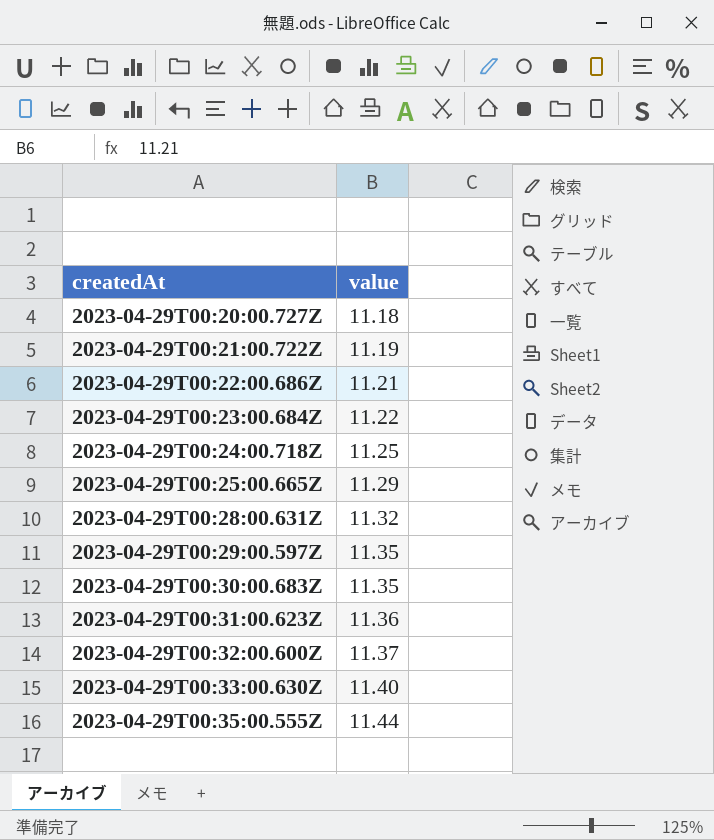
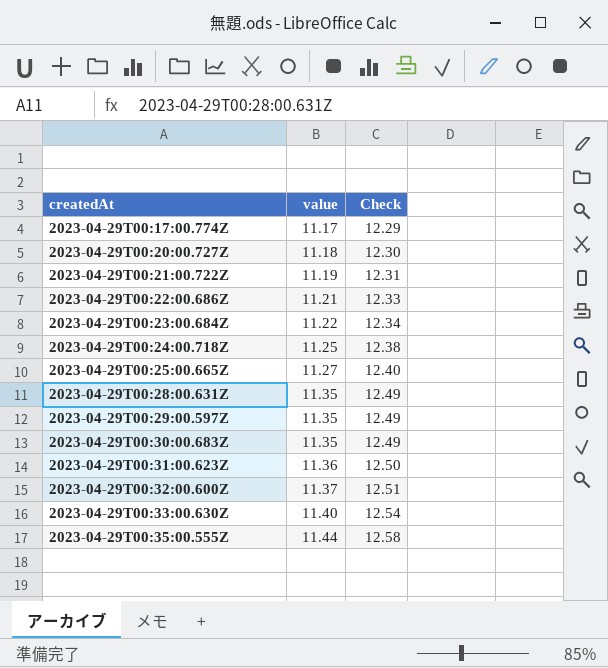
column Check | formula: none -> [value] * 1.1
row 2023-04-29T00:17:00.774Z: none -> 11.17 | 12.29
2023-04-29T00:25:00.665Z | value: 11.29 -> 11.27
2023-04-29T00:28:00.631Z | value: 11.32 -> 11.35

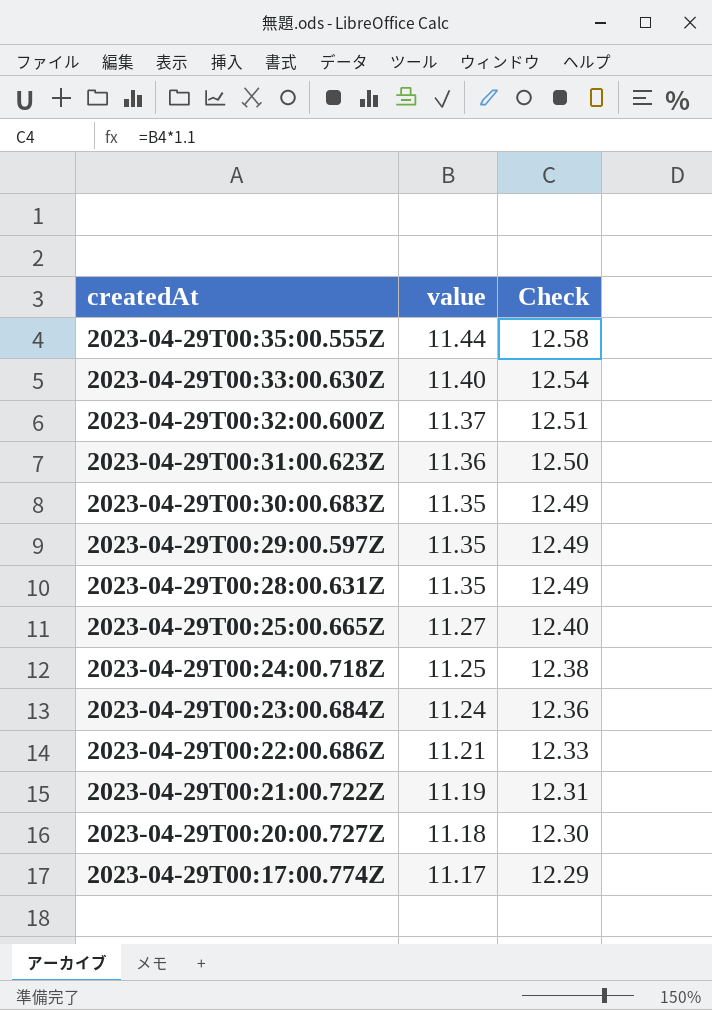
row order: createdAt ascending -> createdAt descending
2023-04-29T00:23:00.684Z | value: 11.22 -> 11.24
2023-04-29T00:23:00.684Z | Check: 12.34 -> 12.36

